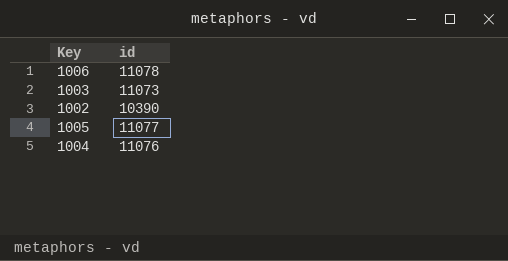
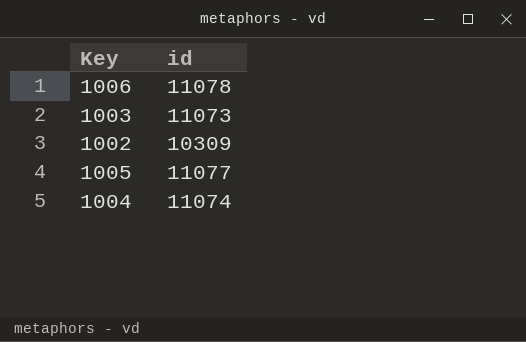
1002 | id: 10390 -> 10309
1004 | id: 11076 -> 11074

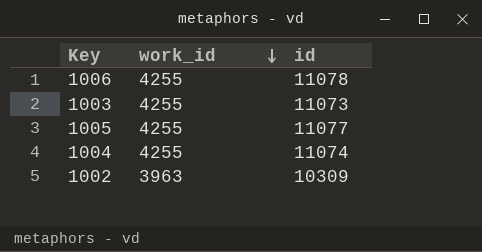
row order: none -> work_id descending
column work_id | position: none -> 2

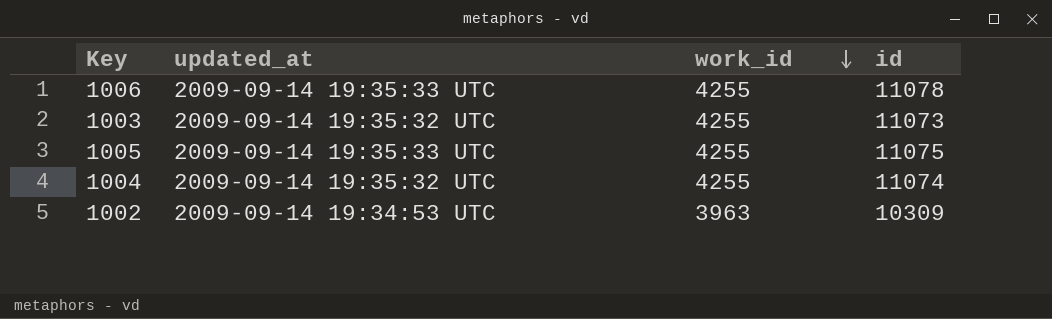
column updated_at | position: none -> 2
1005 | id: 11077 -> 11075

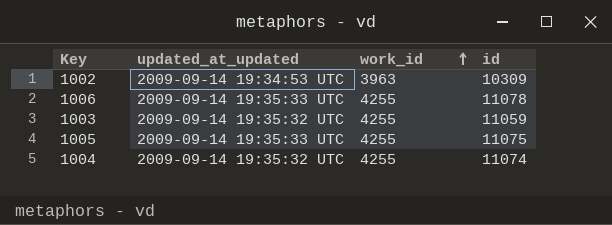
row order: work_id descending -> work_id ascending
column name: updated_at -> updated_at_updated
1003 | id: 11073 -> 11059

